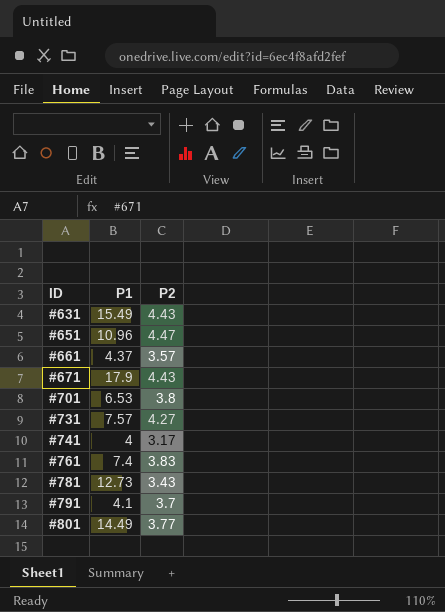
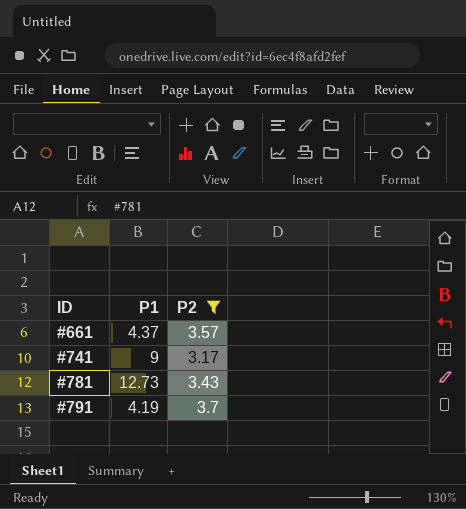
filter: none -> P2 <= 3.7
#741 | P1: 4 -> 9
#791 | P1: 4.1 -> 4.19

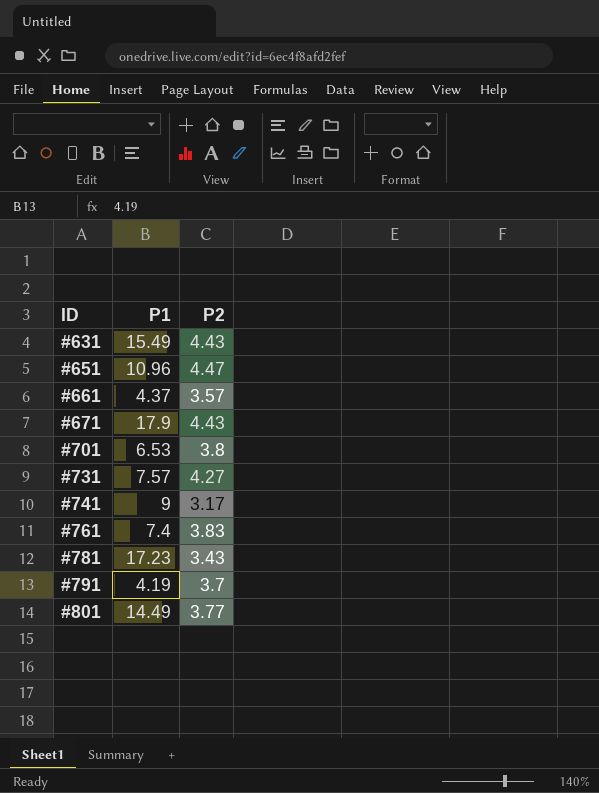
filter: P2 <= 3.7 -> none
#781 | P1: 12.73 -> 17.23

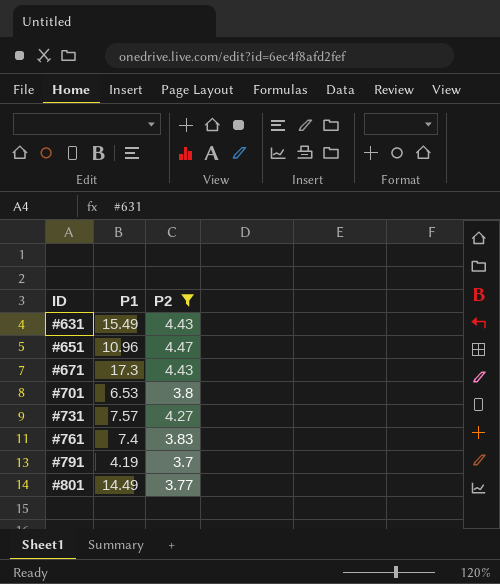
filter: none -> P2 >= 3.7
#671 | P1: 17.9 -> 17.3

